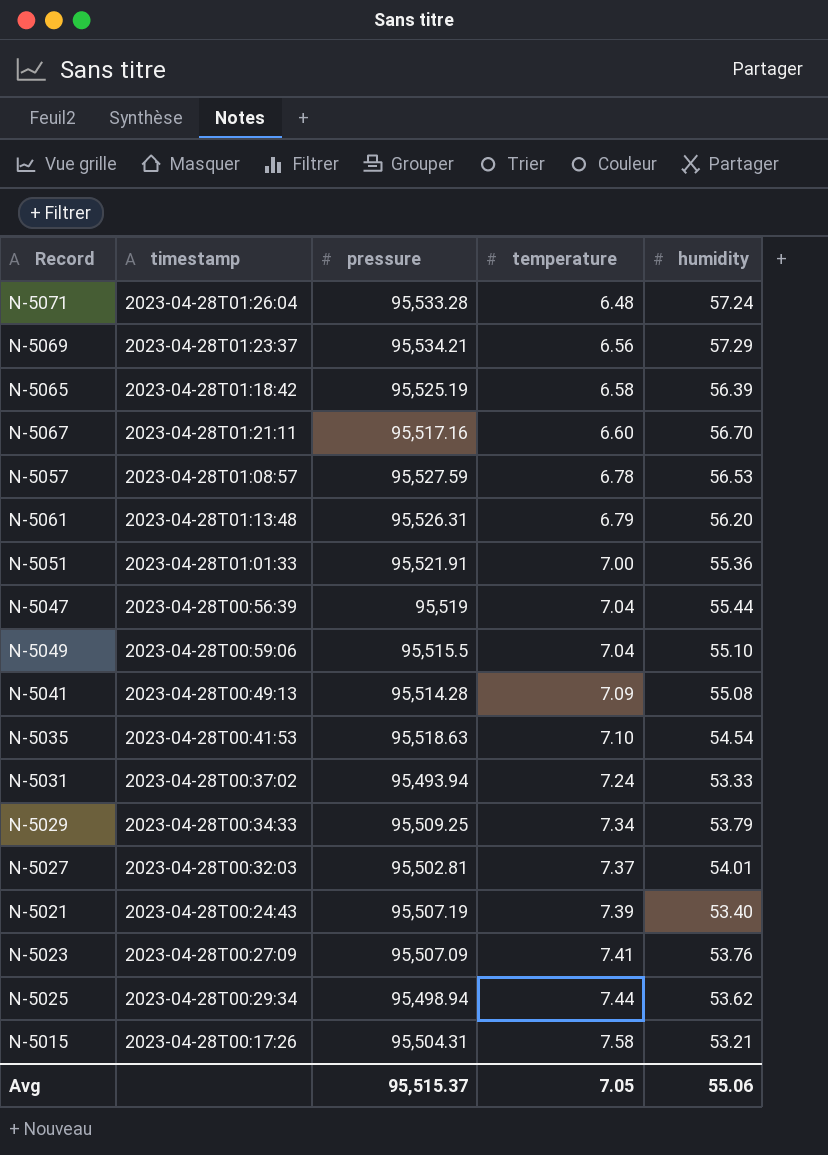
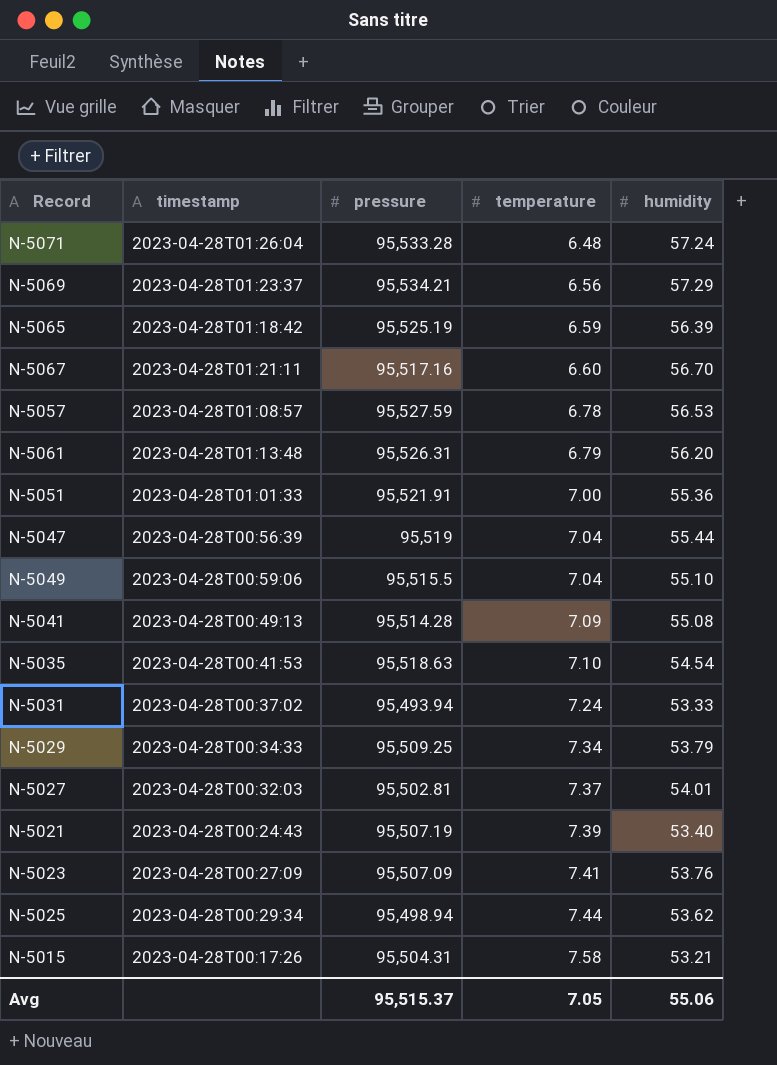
N-5065 | temperature: 6.58 -> 6.59

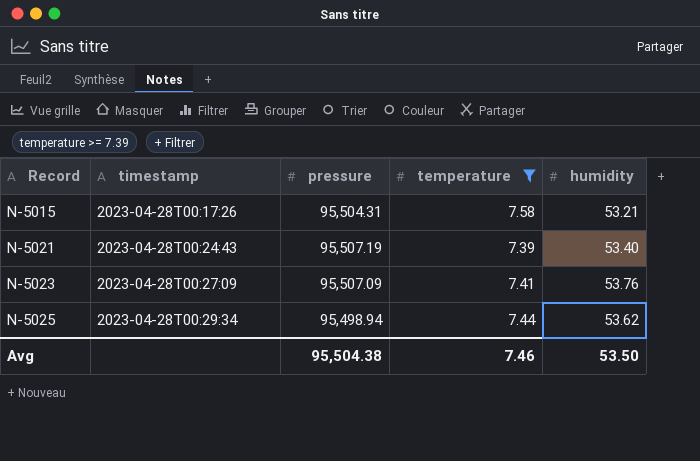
filter: none -> temperature >= 7.39
row order: temperature ascending -> Record ascending
Avg | pressure: 95,515.37 -> 95,504.38
Avg | temperature: 7.05 -> 7.46
Avg | humidity: 55.06 -> 53.50

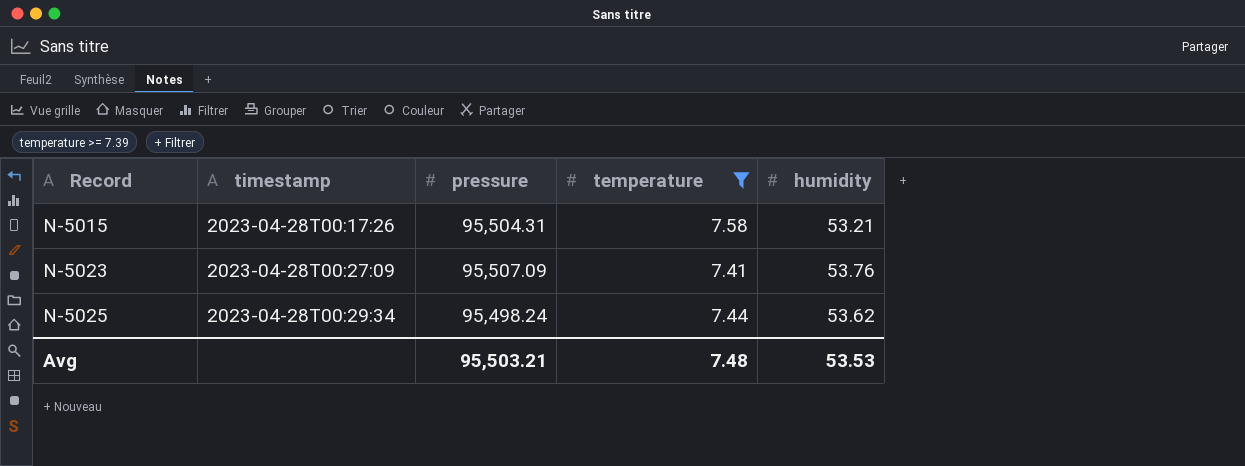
row N-5021: 2023-04-28T00:24:43 | 95,507.19 | 7.39 | 53.40 -> none
N-5025 | pressure: 95,498.94 -> 95,498.24
Avg | pressure: 95,504.38 -> 95,503.21
Avg | temperature: 7.46 -> 7.48
Avg | humidity: 53.50 -> 53.53

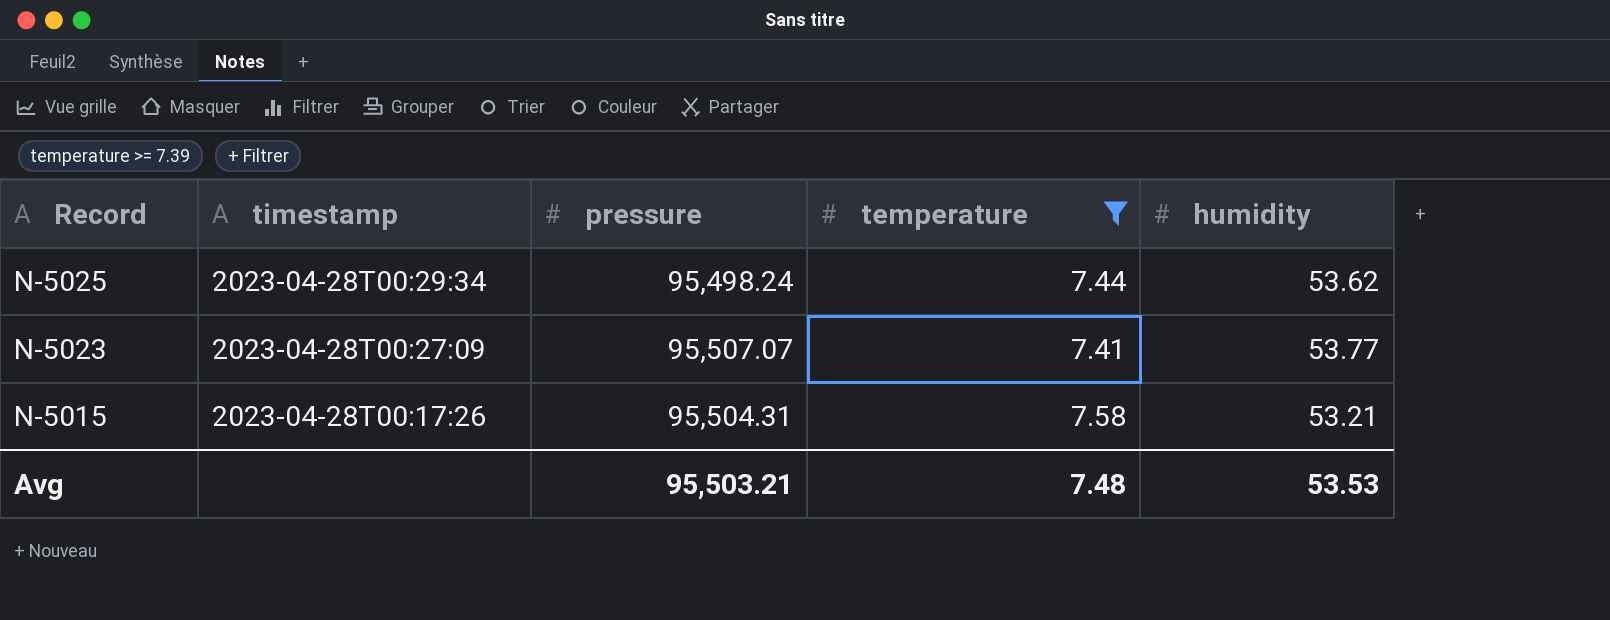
row order: Record ascending -> Record descending
N-5023 | pressure: 95,507.09 -> 95,507.07
N-5023 | humidity: 53.76 -> 53.77

